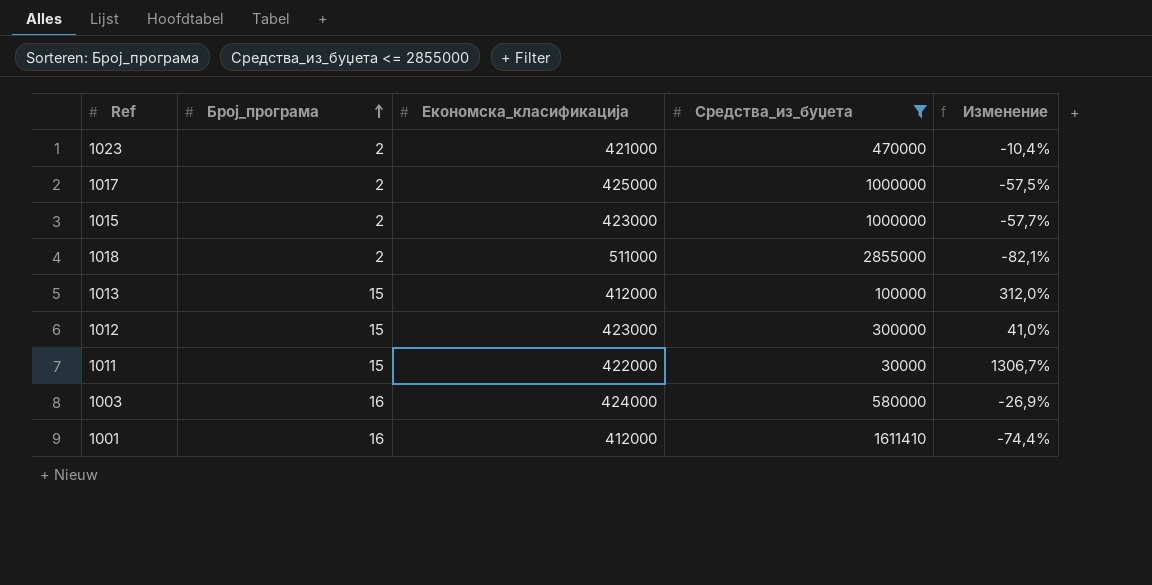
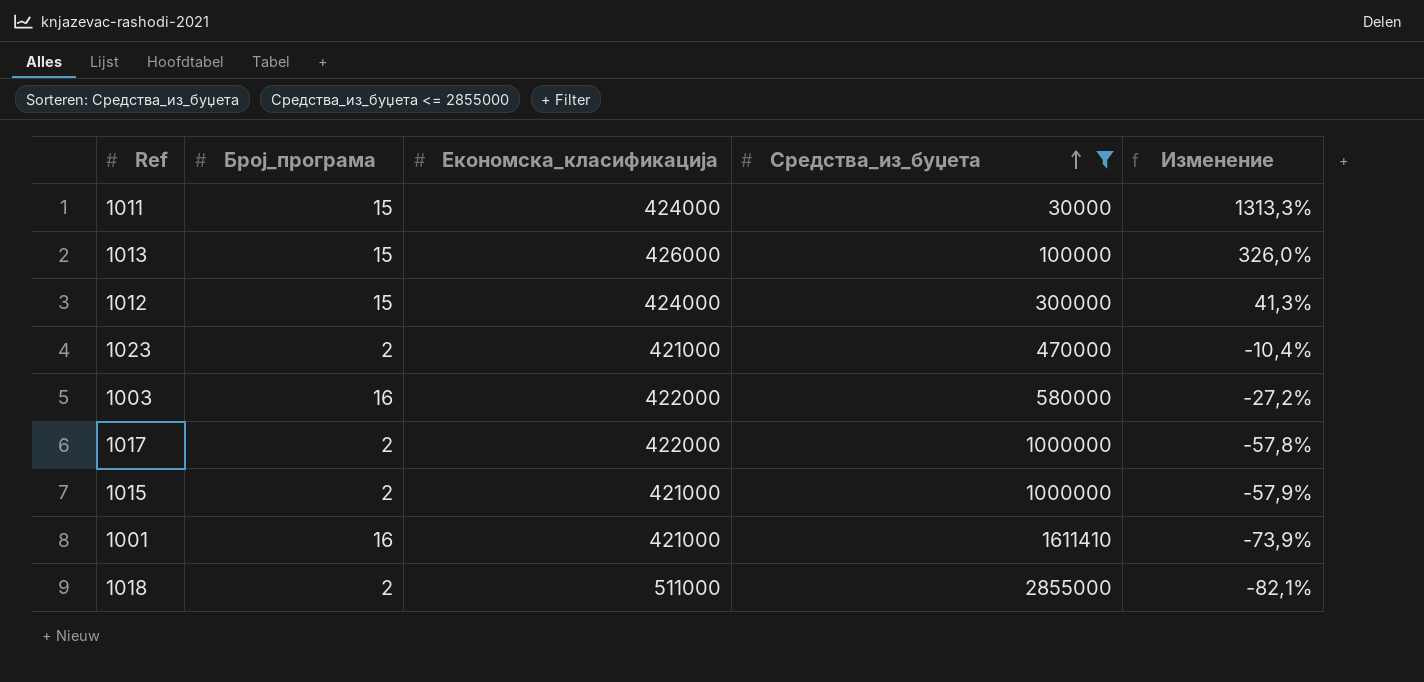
row order: Број_програма ascending -> Средства_из_буџета ascending
1011 | Економска_класификација: 422000 -> 424000
1011 | Изменение: 1306,7% -> 1313,3%
1013 | Економска_класификација: 412000 -> 426000
1013 | Изменение: 312,0% -> 326,0%
1012 | Економска_класификација: 423000 -> 424000
1012 | Изменение: 41,0% -> 41,3%
1003 | Економска_класификација: 424000 -> 422000
1003 | Изменение: -26,9% -> -27,2%
1017 | Економска_класификација: 425000 -> 422000
1017 | Изменение: -57,5% -> -57,8%
1015 | Економска_класификација: 423000 -> 421000
1015 | Изменение: -57,7% -> -57,9%
1001 | Економска_класификација: 412000 -> 421000
1001 | Изменение: -74,4% -> -73,9%

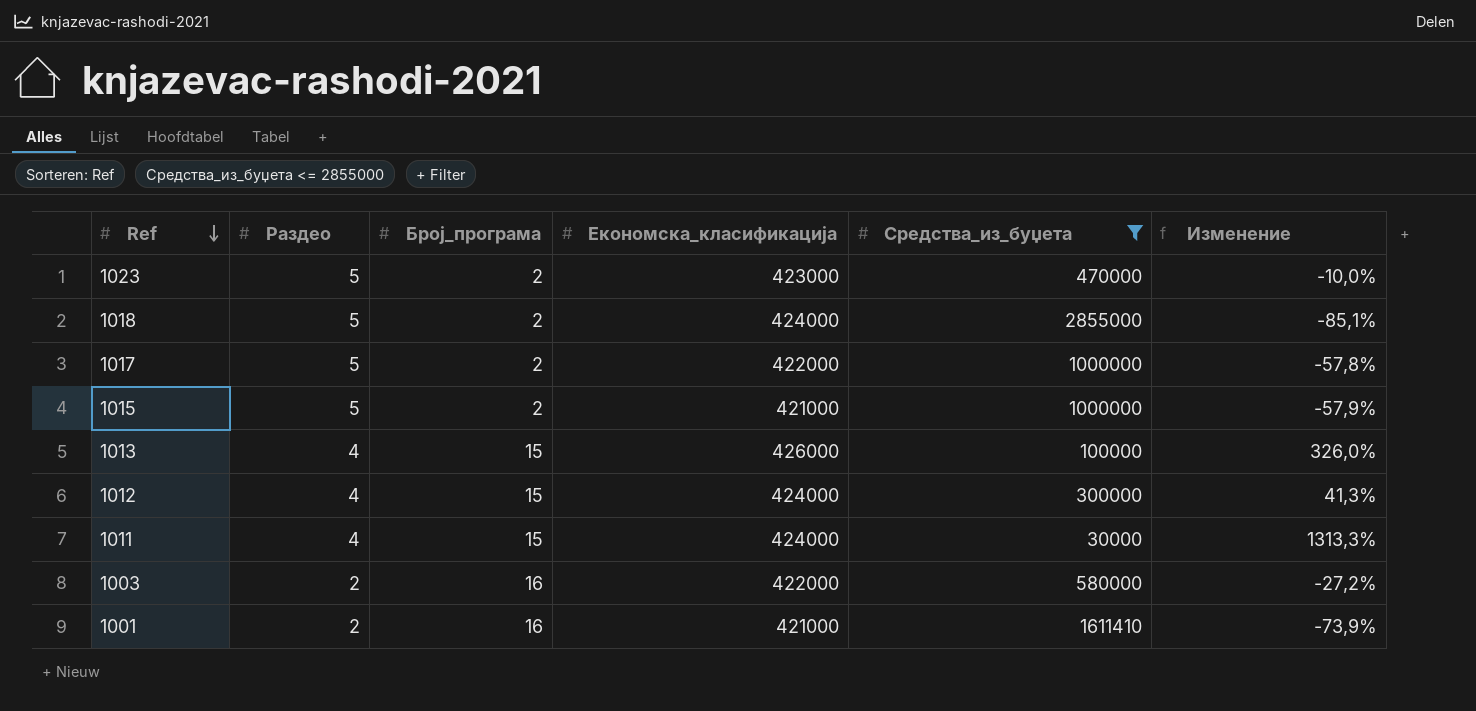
row order: Средства_из_буџета ascending -> Ref descending
column Раздео | position: none -> 2
1023 | Економска_класификација: 421000 -> 423000
1023 | Изменение: -10,4% -> -10,0%
1018 | Економска_класификација: 511000 -> 424000
1018 | Изменение: -82,1% -> -85,1%

